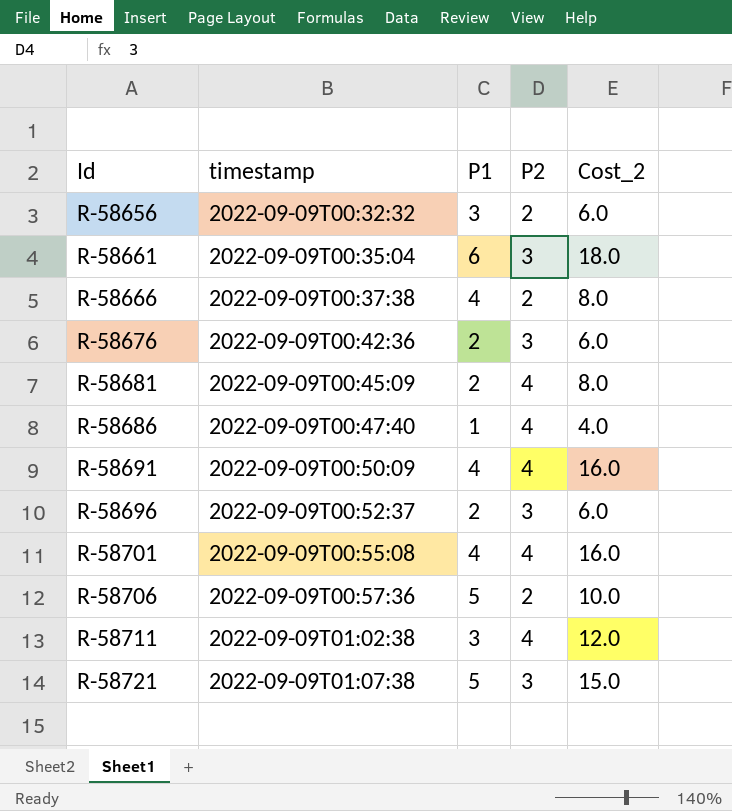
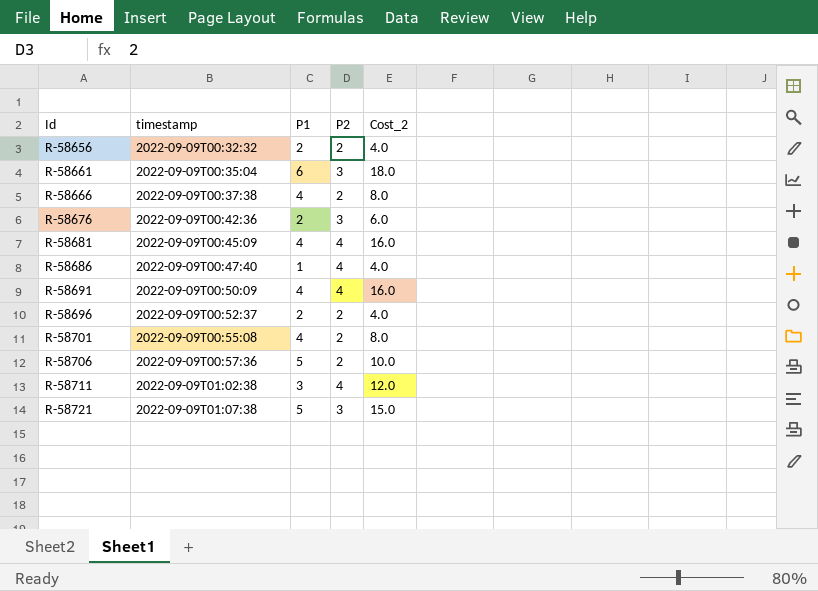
R-58656 | P1: 3 -> 2
R-58656 | Cost_2: 6.0 -> 4.0
R-58681 | P1: 2 -> 4
R-58681 | Cost_2: 8.0 -> 16.0
R-58696 | P2: 3 -> 2
R-58696 | Cost_2: 6.0 -> 4.0
R-58701 | P2: 4 -> 2
R-58701 | Cost_2: 16.0 -> 8.0

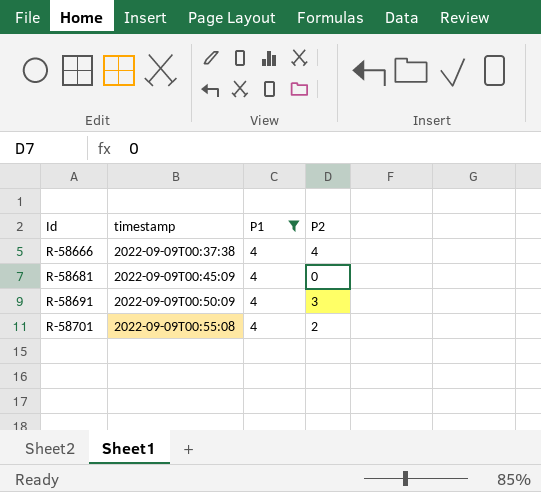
filter: none -> P1 = 4
column Cost_2 | formula: [P1] * [P2] -> none
R-58666 | P2: 2 -> 4
R-58681 | P2: 4 -> 0
R-58691 | P2: 4 -> 3

